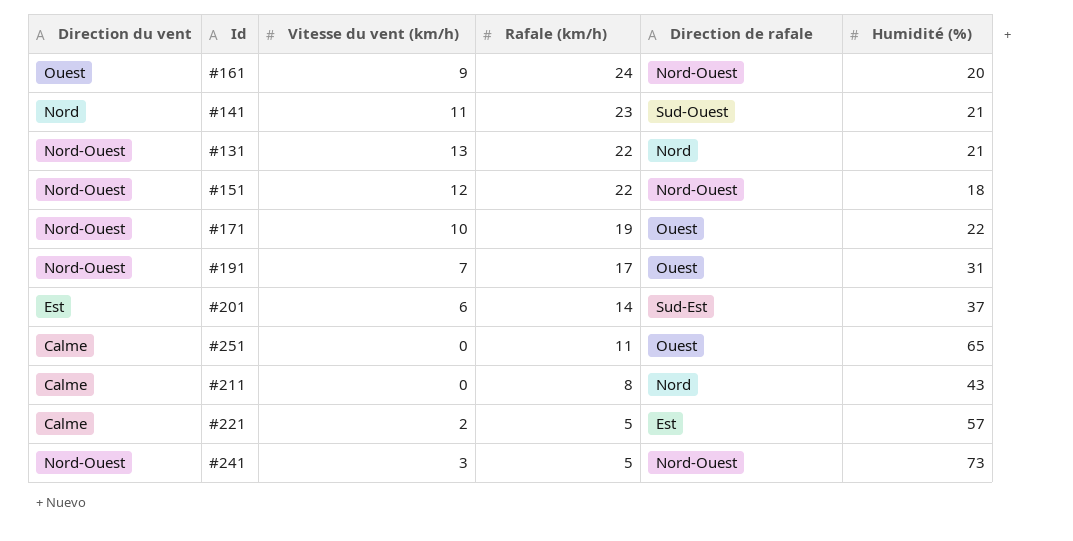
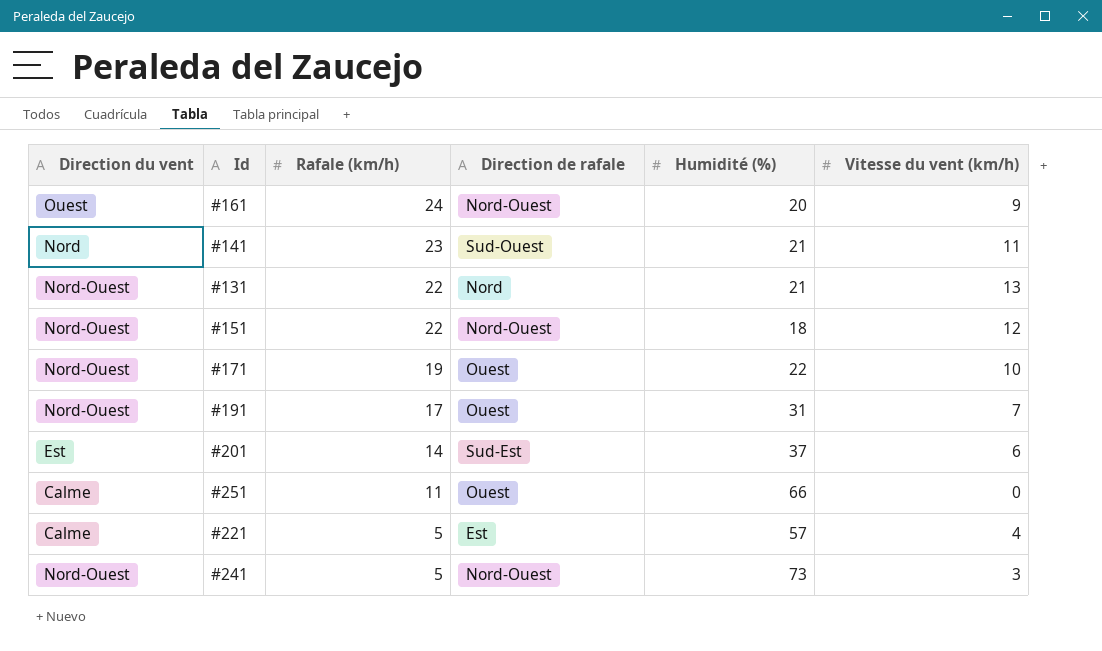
column Vitesse du vent (km/h) | position: 3 -> 6
row #211: Calme | 0 | 8 | Nord | 43 -> none
#251 | Humidité (%): 65 -> 66
#221 | Vitesse du vent (km/h): 2 -> 4

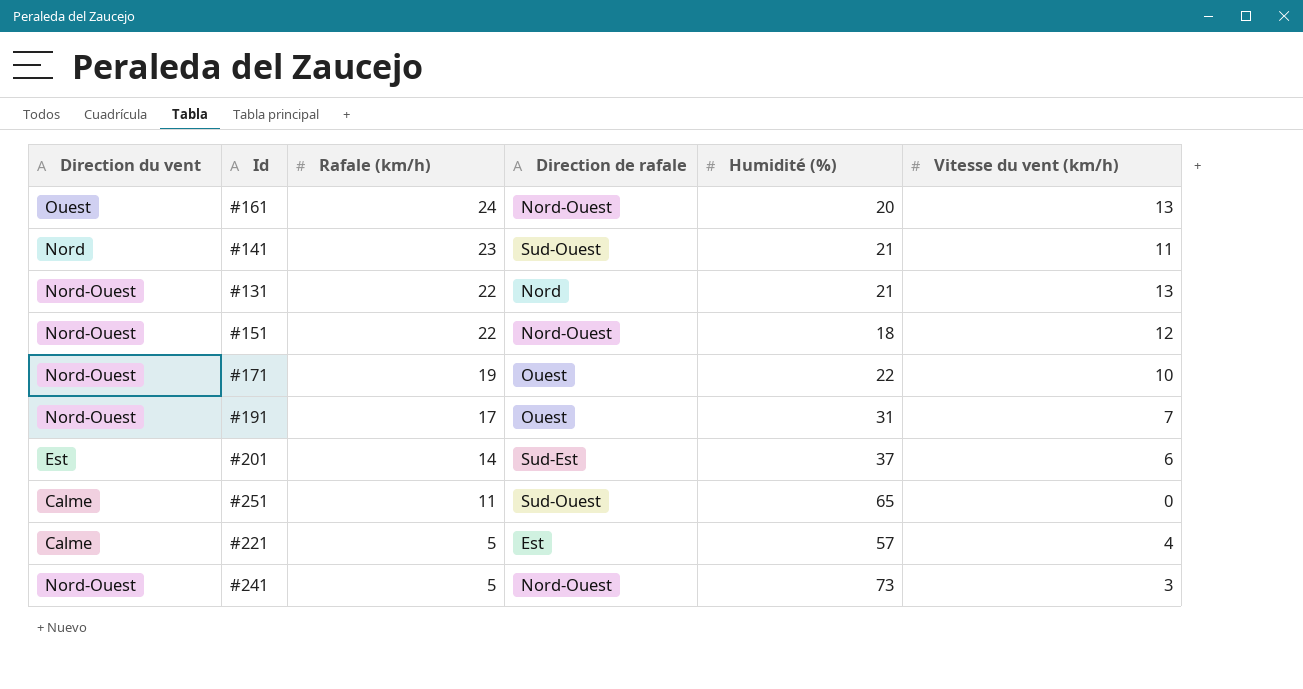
#161 | Vitesse du vent (km/h): 9 -> 13
#251 | Direction de rafale: Ouest -> Sud-Ouest
#251 | Humidité (%): 66 -> 65

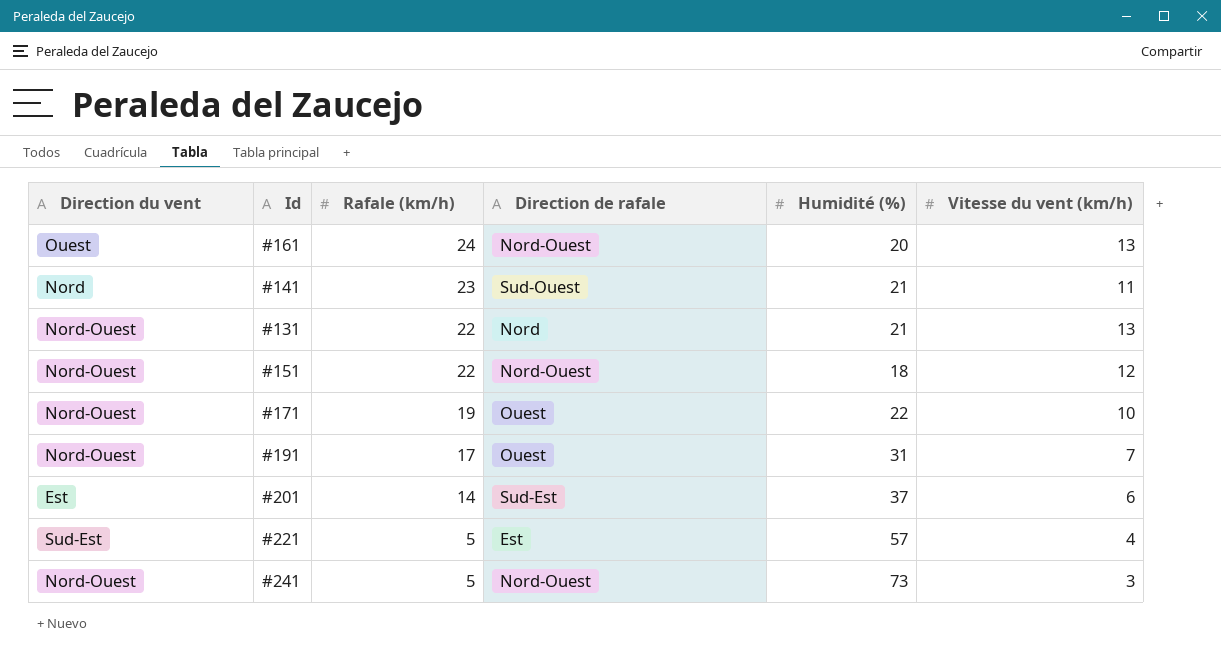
row #251: Calme | 11 | Sud-Ouest | 65 | 0 -> none
#221 | Direction du vent: Calme -> Sud-Est

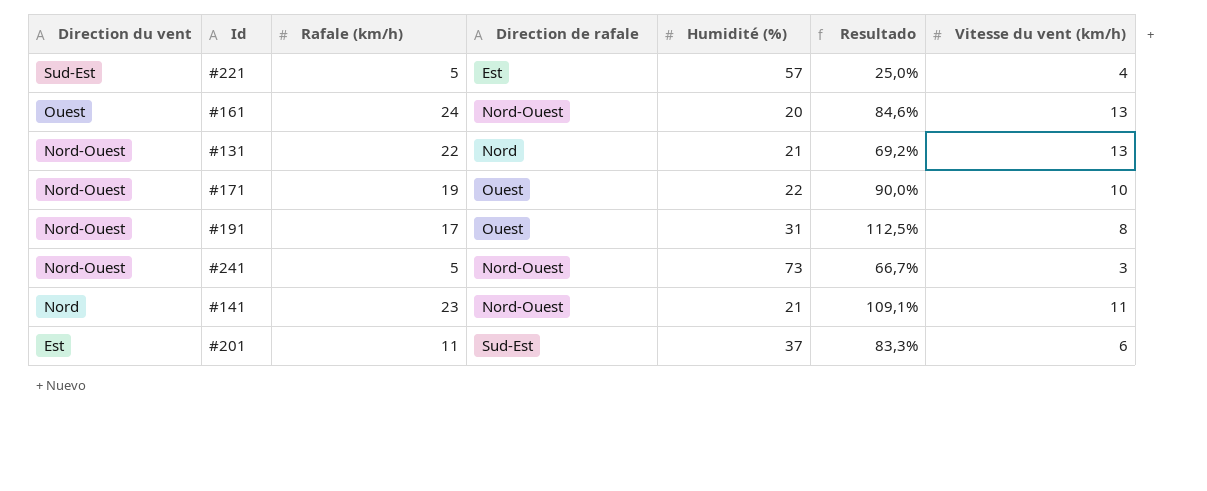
row order: Rafale (km/h) descending -> Direction du vent descending
column Resultado | formula: none -> ([Rafale (km/h)] - [Vitesse du vent (km/h)]) / [Vitesse du vent (km/h)]
row #151: Nord-Ouest | 22 | Nord-Ouest | 18 | 12 -> none
#191 | Vitesse du vent (km/h): 7 -> 8
#141 | Direction de rafale: Sud-Ouest -> Nord-Ouest
#201 | Rafale (km/h): 14 -> 11

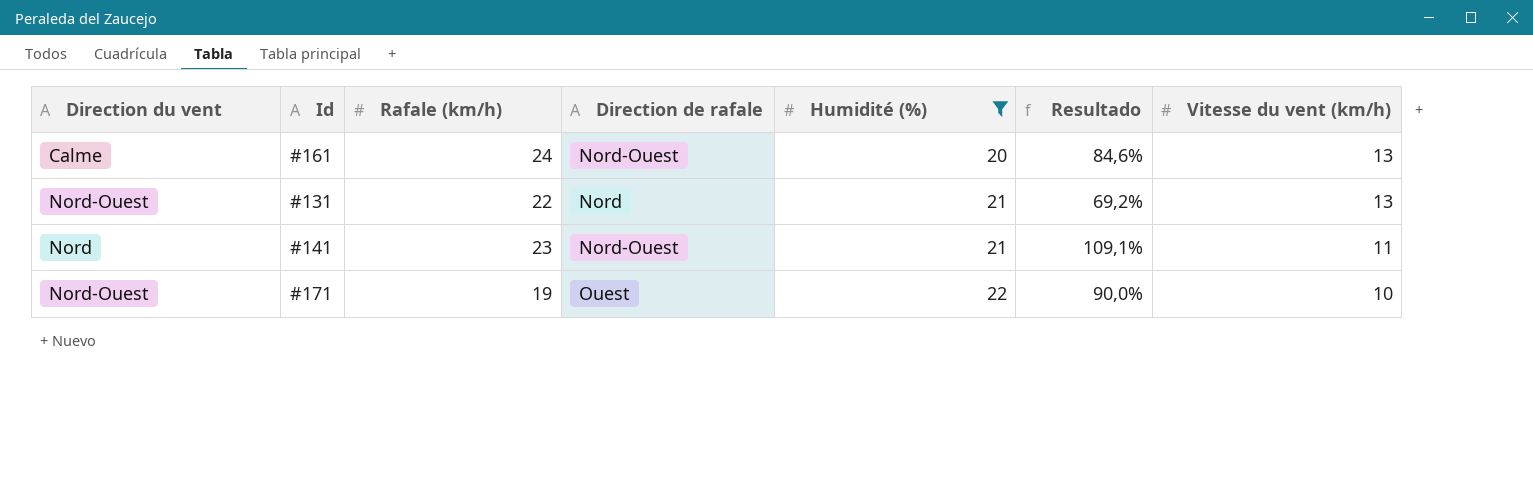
filter: none -> Humidité (%) <= 22
row order: Direction du vent descending -> Humidité (%) ascending
#161 | Direction du vent: Ouest -> Calme

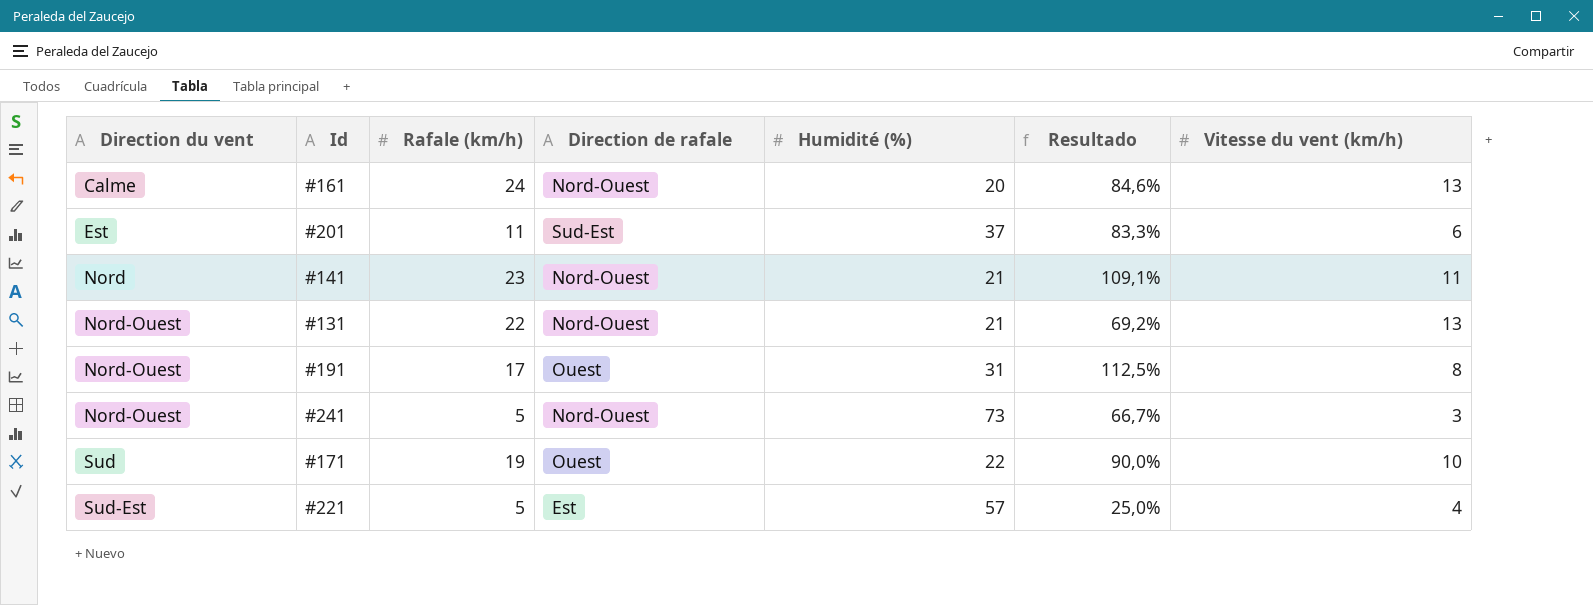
filter: Humidité (%) <= 22 -> none
row order: Humidité (%) ascending -> Direction du vent ascending
#131 | Direction de rafale: Nord -> Nord-Ouest
#171 | Direction du vent: Nord-Ouest -> Sud

